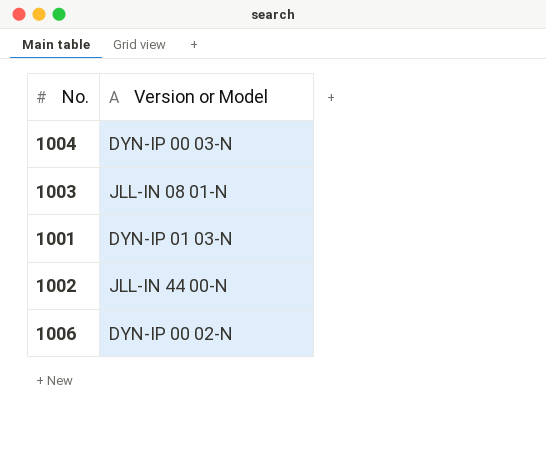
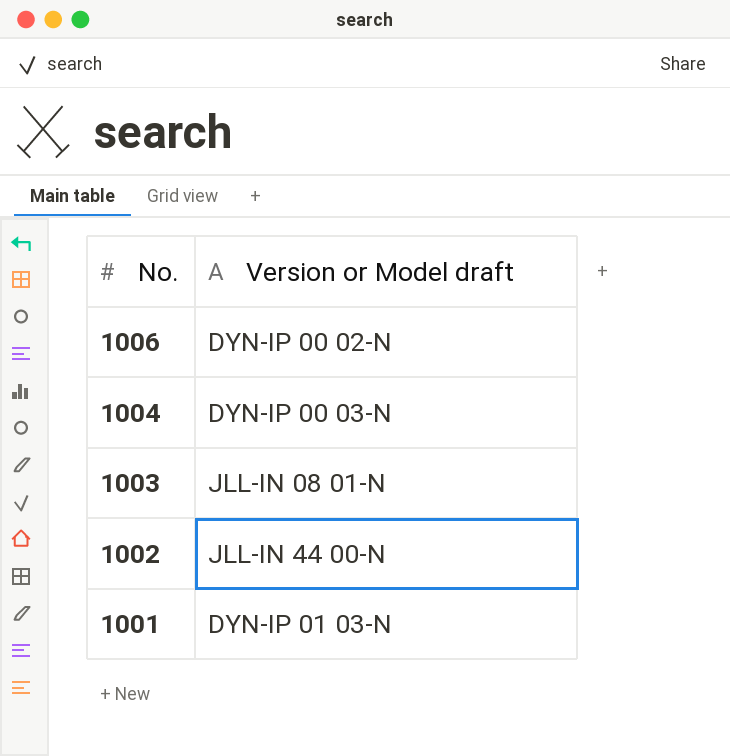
row order: none -> No. descending
column name: Version or Model -> Version or Model draft

